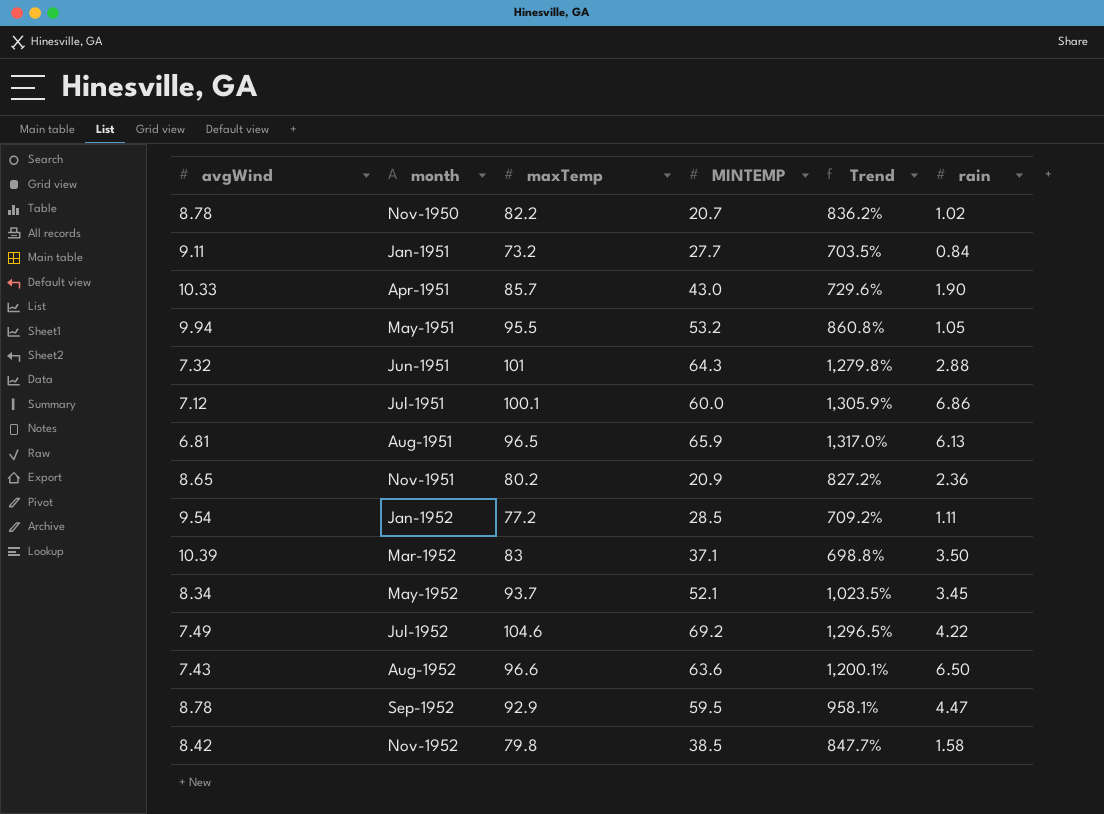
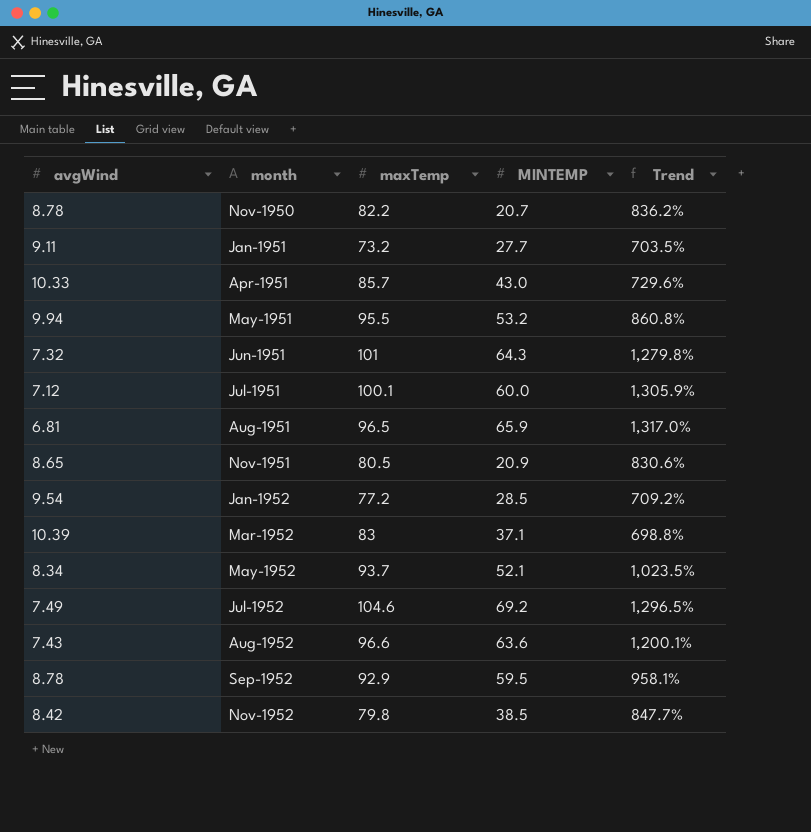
column rain | position: 6 -> none
Nov-1951 | maxTemp: 80.2 -> 80.5
Nov-1951 | Trend: 827.2% -> 830.6%

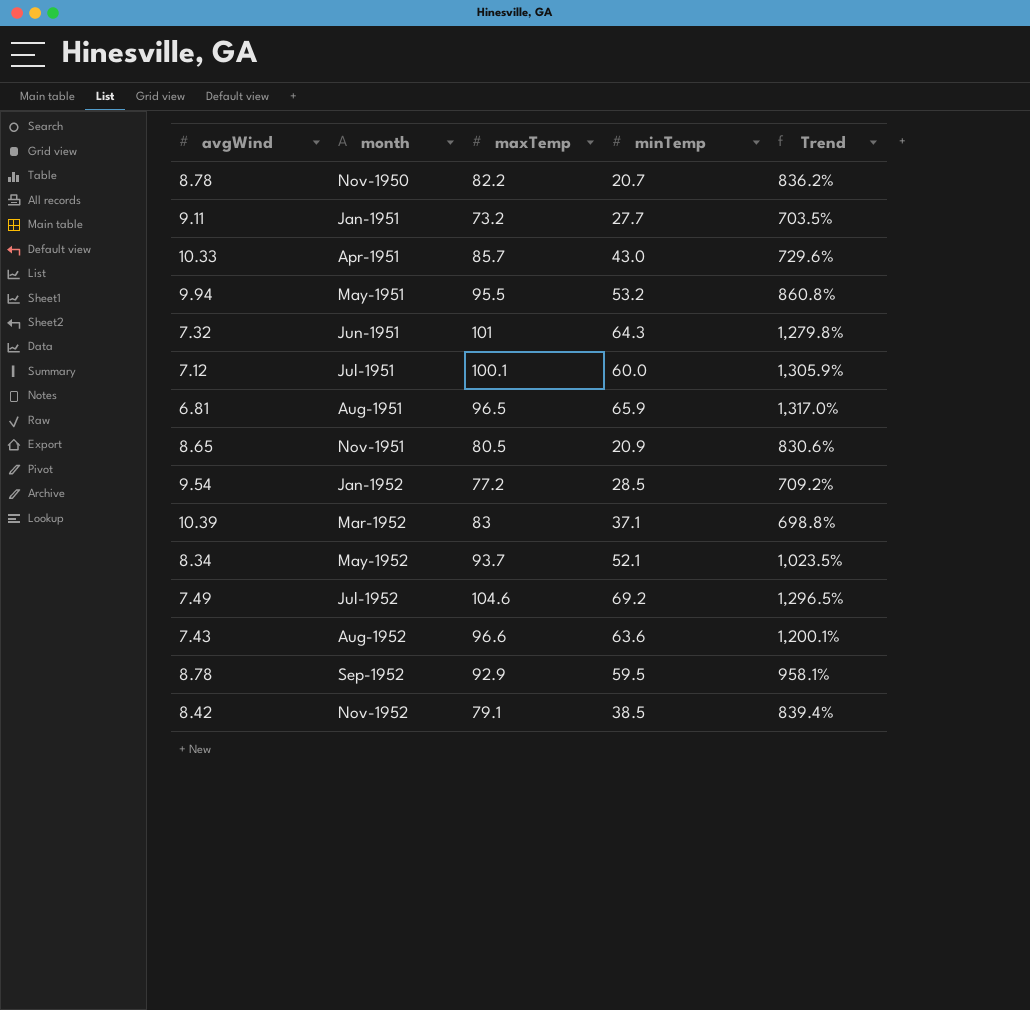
column name: MINTEMP -> minTemp
Nov-1952 | maxTemp: 79.8 -> 79.1
Nov-1952 | Trend: 847.7% -> 839.4%

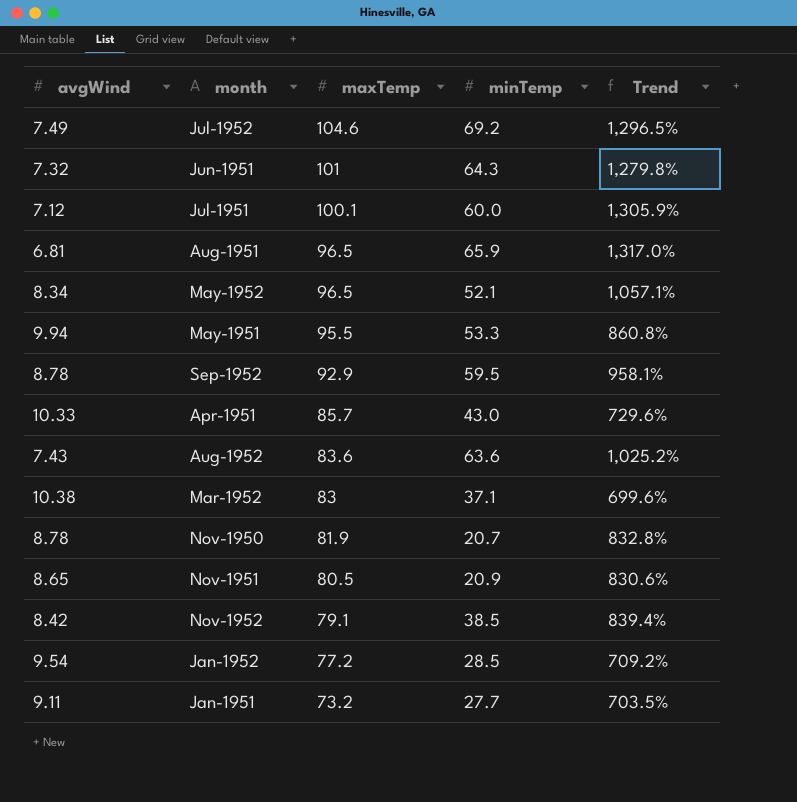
row order: month ascending -> maxTemp descending
May-1952 | maxTemp: 93.7 -> 96.5
May-1952 | Trend: 1,023.5% -> 1,057.1%
May-1951 | minTemp: 53.2 -> 53.3
Aug-1952 | maxTemp: 96.6 -> 83.6
Aug-1952 | Trend: 1,200.1% -> 1,025.2%
Mar-1952 | avgWind: 10.39 -> 10.38
Mar-1952 | Trend: 698.8% -> 699.6%
Nov-1950 | maxTemp: 82.2 -> 81.9
Nov-1950 | Trend: 836.2% -> 832.8%

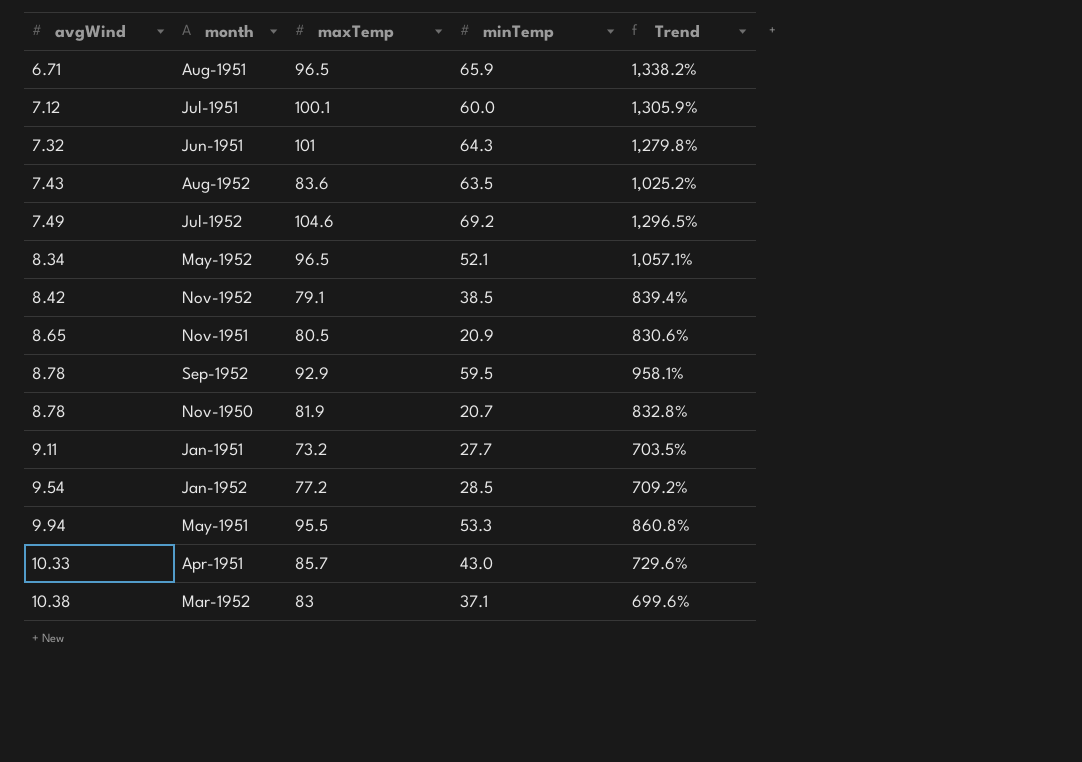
row order: maxTemp descending -> avgWind ascending
Aug-1951 | avgWind: 6.81 -> 6.71
Aug-1951 | Trend: 1,317.0% -> 1,338.2%
Aug-1952 | minTemp: 63.6 -> 63.5

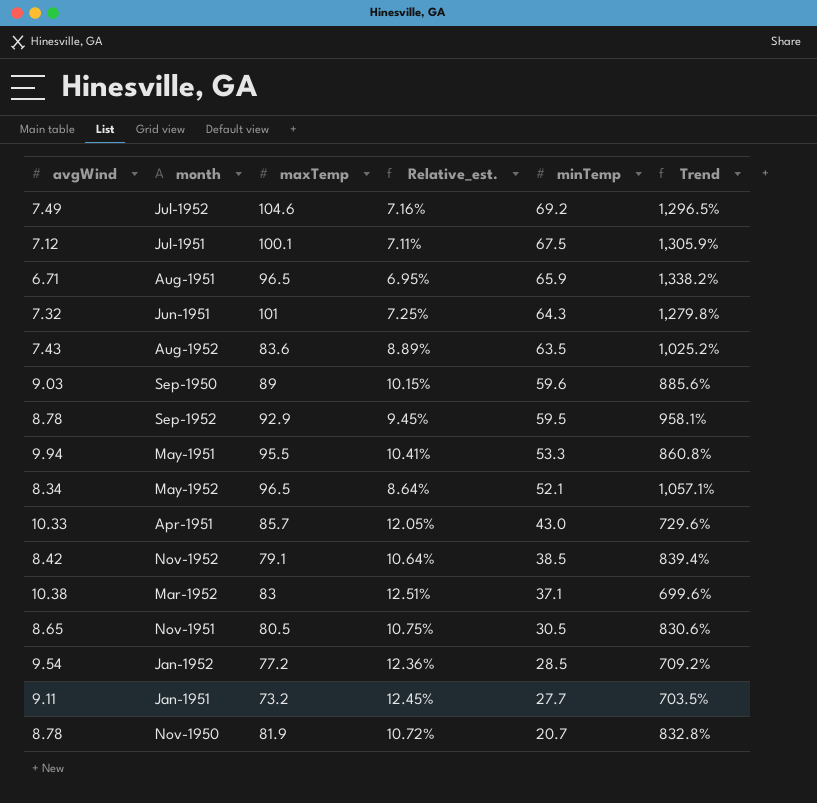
row order: avgWind ascending -> minTemp descending
column Relative_est. | formula: none -> [avgWind] / [maxTemp]
Jul-1951 | minTemp: 60.0 -> 67.5
row Sep-1950: none -> 9.03 | 89 | 10.15% | 59.6 | 885.6%
Nov-1951 | minTemp: 20.9 -> 30.5

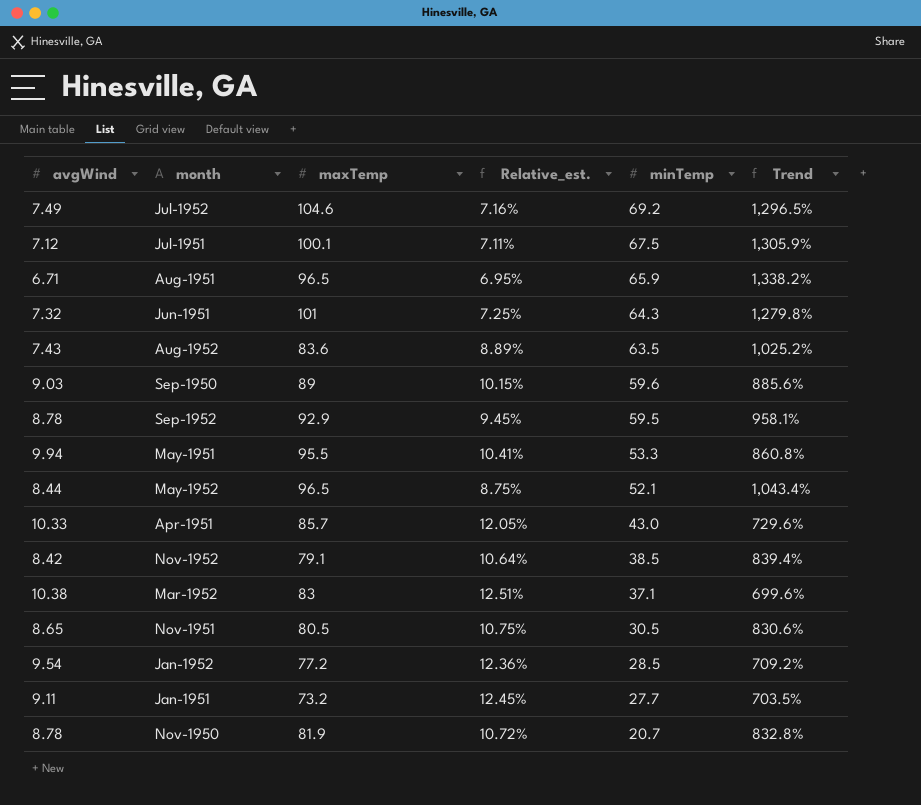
May-1952 | avgWind: 8.34 -> 8.44
May-1952 | Relative_est.: 8.64% -> 8.75%
May-1952 | Trend: 1,057.1% -> 1,043.4%

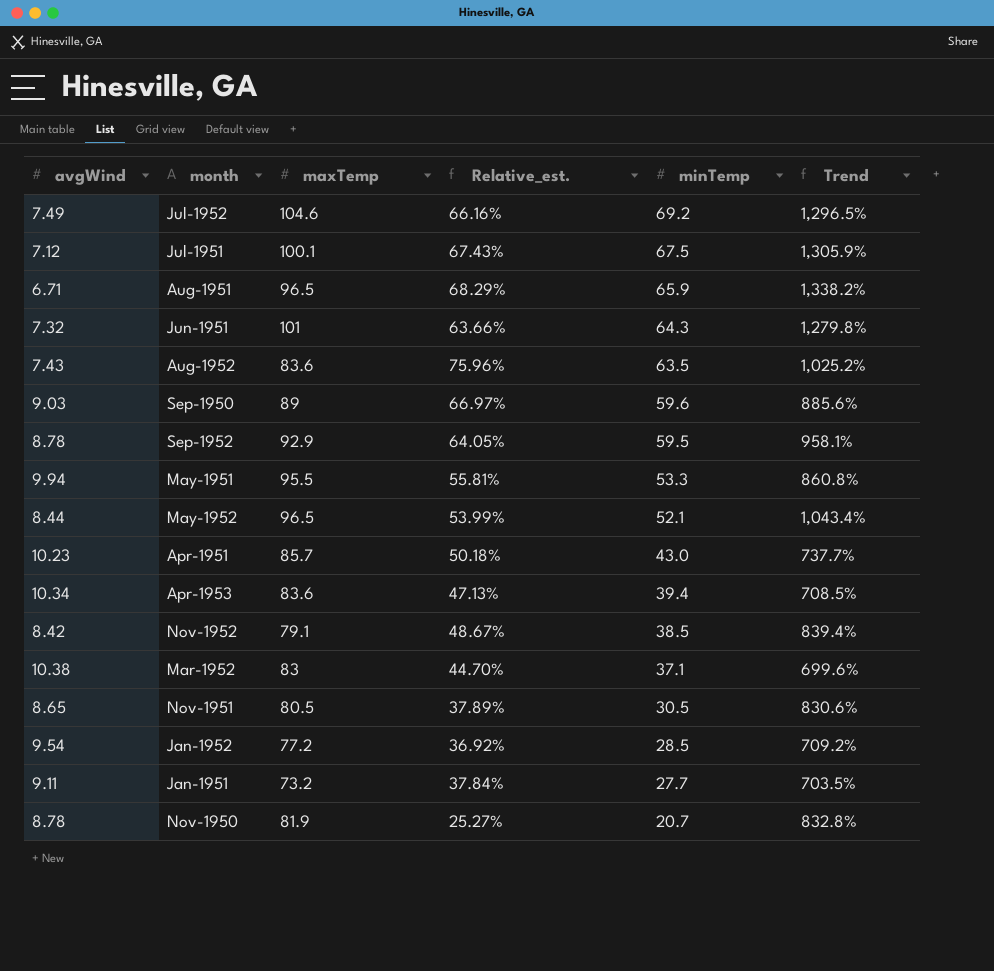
column Relative_est. | formula: [avgWind] / [maxTemp] -> [minTemp] / [maxTemp]
Apr-1951 | avgWind: 10.33 -> 10.23
Apr-1951 | Trend: 729.6% -> 737.7%
row Apr-1953: none -> 10.34 | 83.6 | 47.13% | 39.4 | 708.5%

